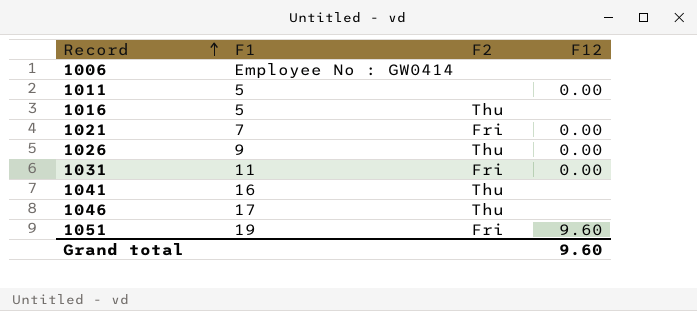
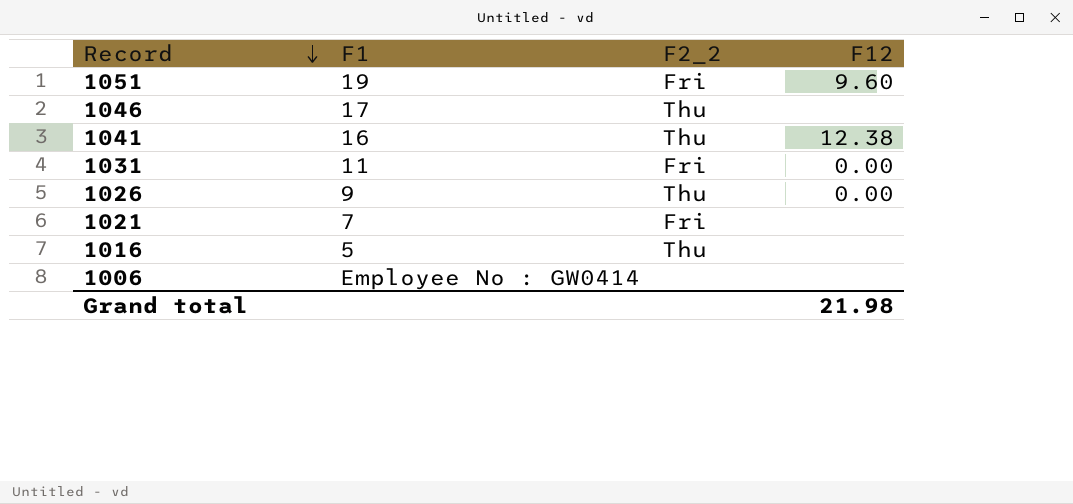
row order: Record ascending -> Record descending
column name: F2 -> F2_2
row 1011: 5 | none | 0.00 -> none
1041 | F12: none -> 12.38
1021 | F12: 0.00 -> none
Grand total | F12: 9.60 -> 21.98

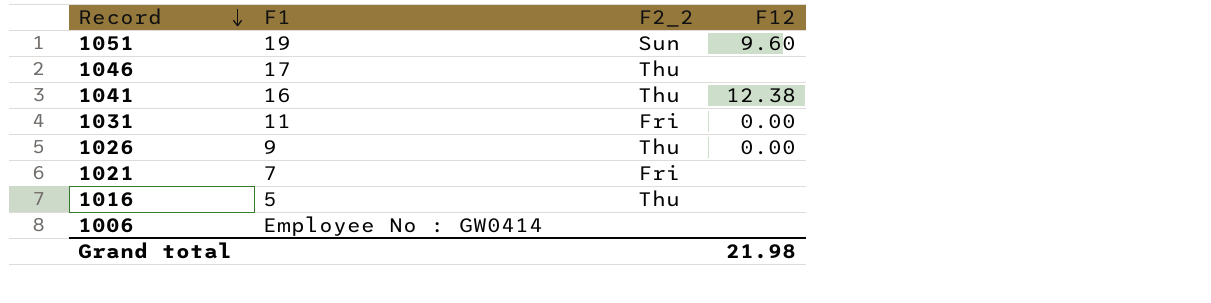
1051 | F2_2: Fri -> Sun

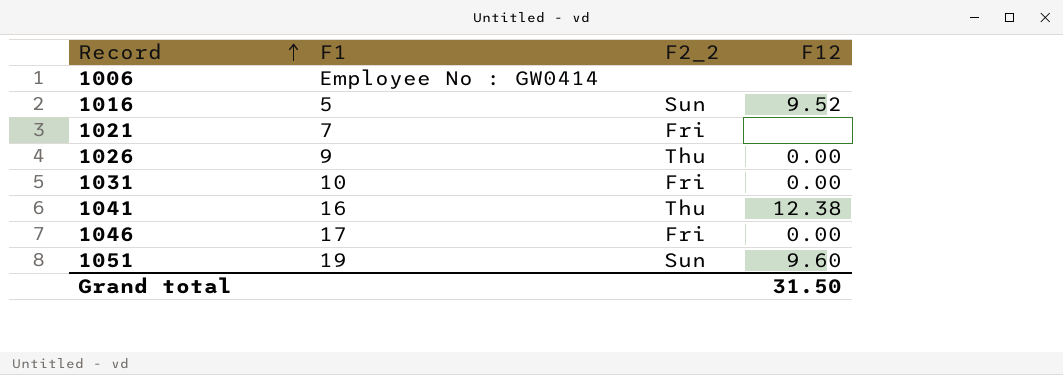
row order: Record descending -> Record ascending
1016 | F2_2: Thu -> Sun
1016 | F12: none -> 9.52
1031 | F1: 11 -> 10
1046 | F2_2: Thu -> Fri
1046 | F12: none -> 0.00
Grand total | F12: 21.98 -> 31.50

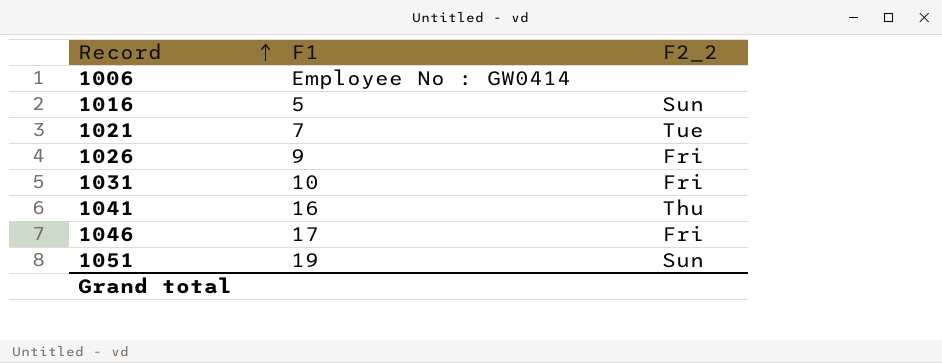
column F12 | position: 4 -> none
1021 | F2_2: Fri -> Tue
1026 | F2_2: Thu -> Fri

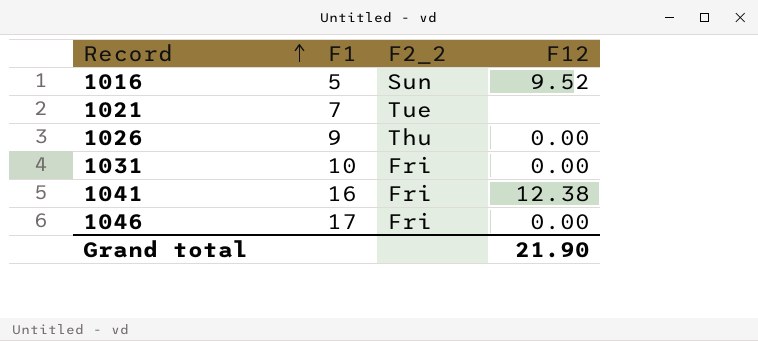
column F12 | position: none -> 4
row 1006: Employee No : GW0414 | none -> none
row 1051: 19 | Sun -> none
1026 | F2_2: Fri -> Thu
1041 | F2_2: Thu -> Fri

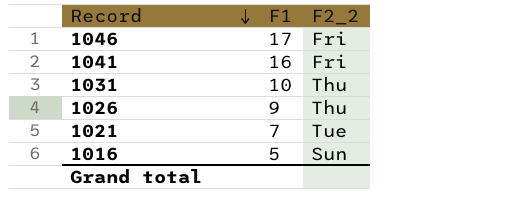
row order: Record ascending -> Record descending
column F12 | position: 4 -> none
1031 | F2_2: Fri -> Thu

